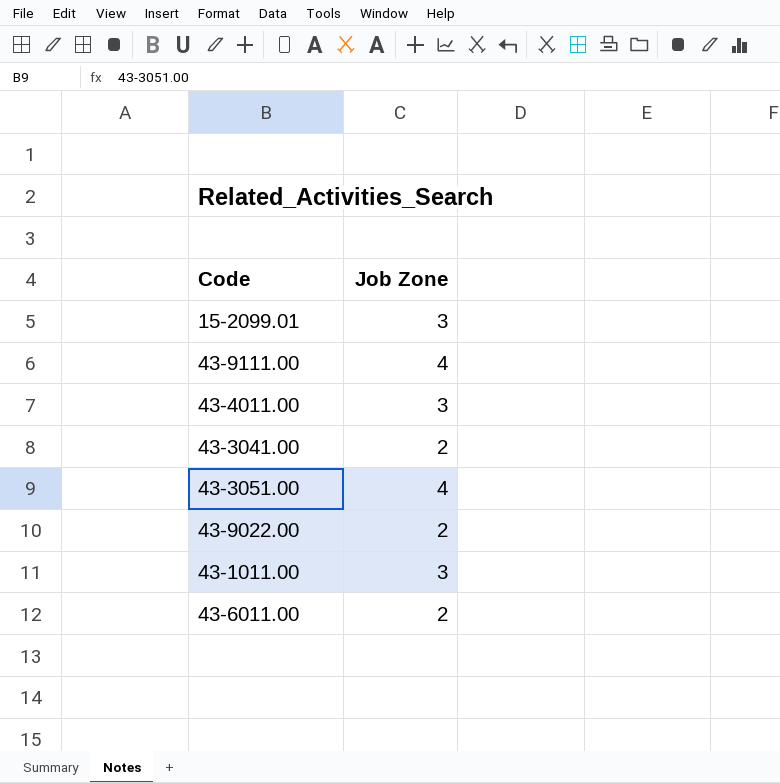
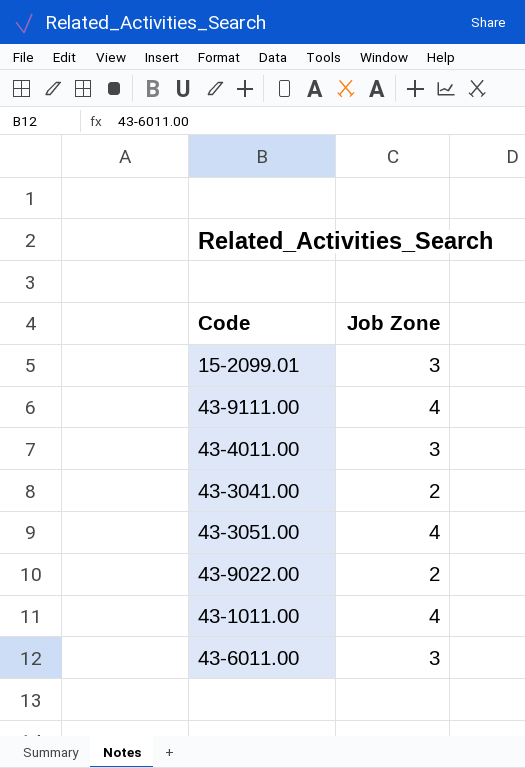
43-1011.00 | Job Zone: 3 -> 4
43-6011.00 | Job Zone: 2 -> 3

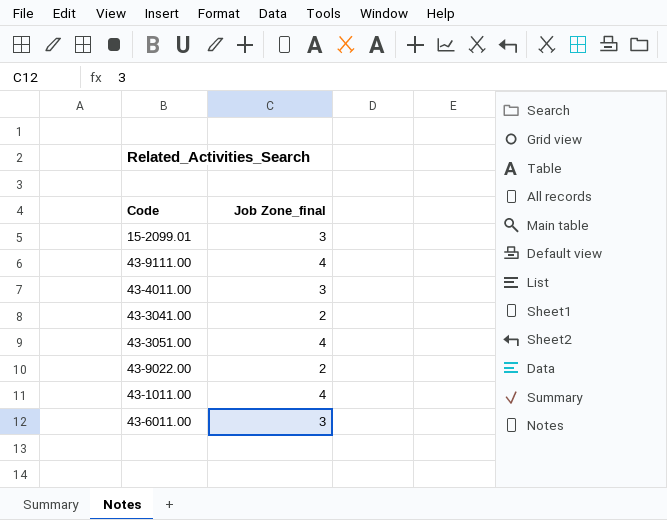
column name: Job Zone -> Job Zone_final

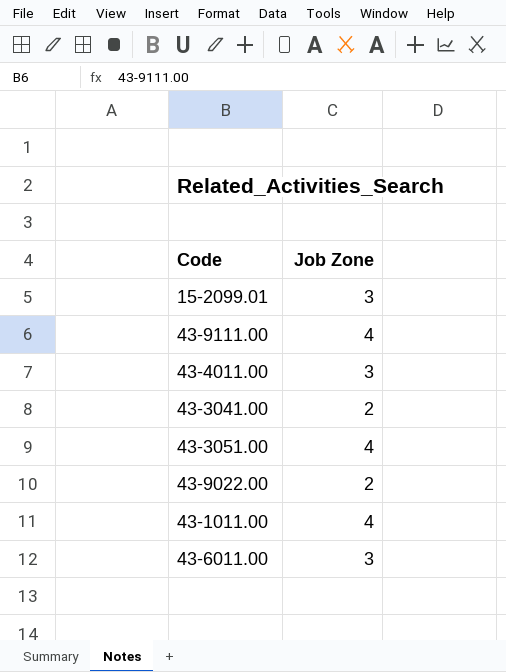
column name: Job Zone_final -> Job Zone

